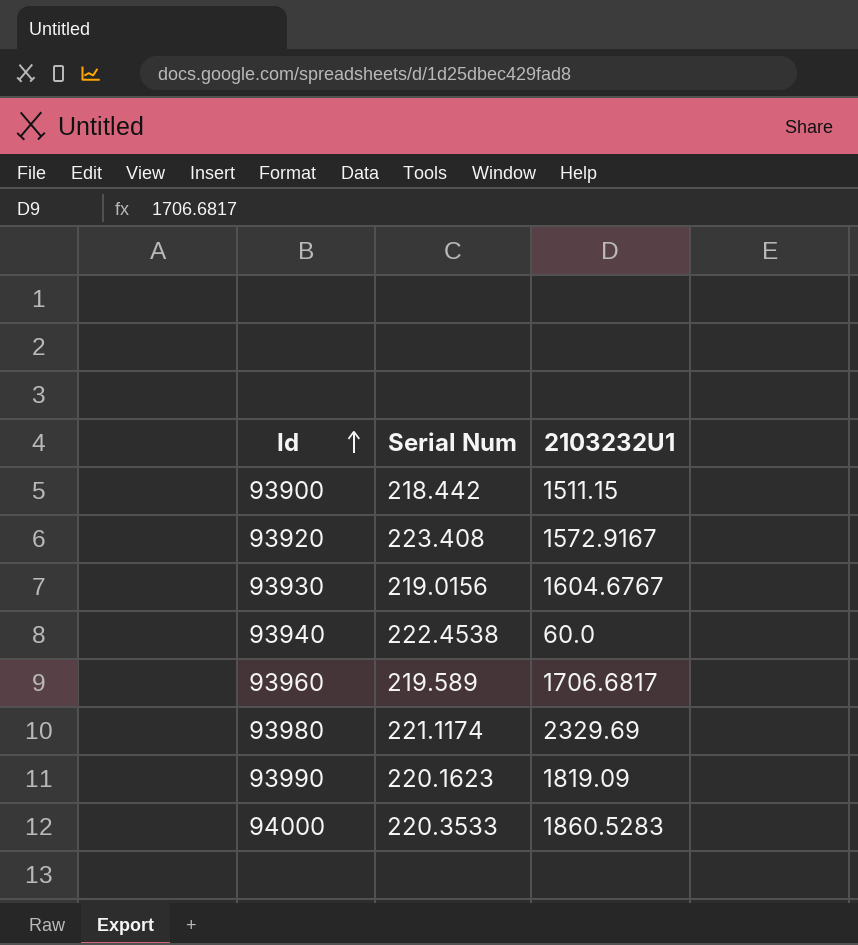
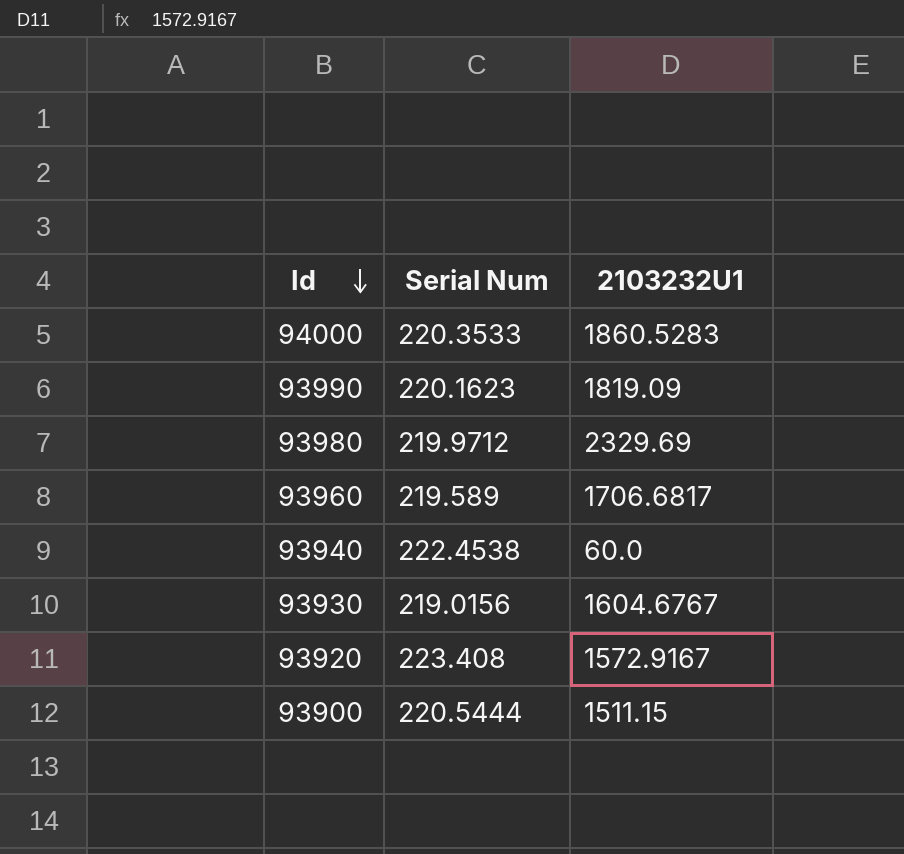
row order: Id ascending -> Id descending
93980 | Serial Num: 221.1174 -> 219.9712
93900 | Serial Num: 218.442 -> 220.5444

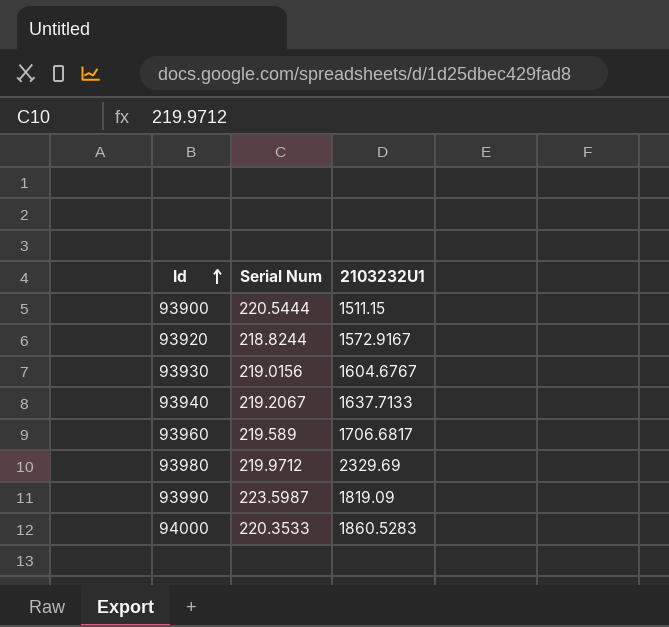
row order: Id descending -> Id ascending
93920 | Serial Num: 223.408 -> 218.8244
93940 | Serial Num: 222.4538 -> 219.2067
93940 | 2103232U1: 60.0 -> 1637.7133
93990 | Serial Num: 220.1623 -> 223.5987

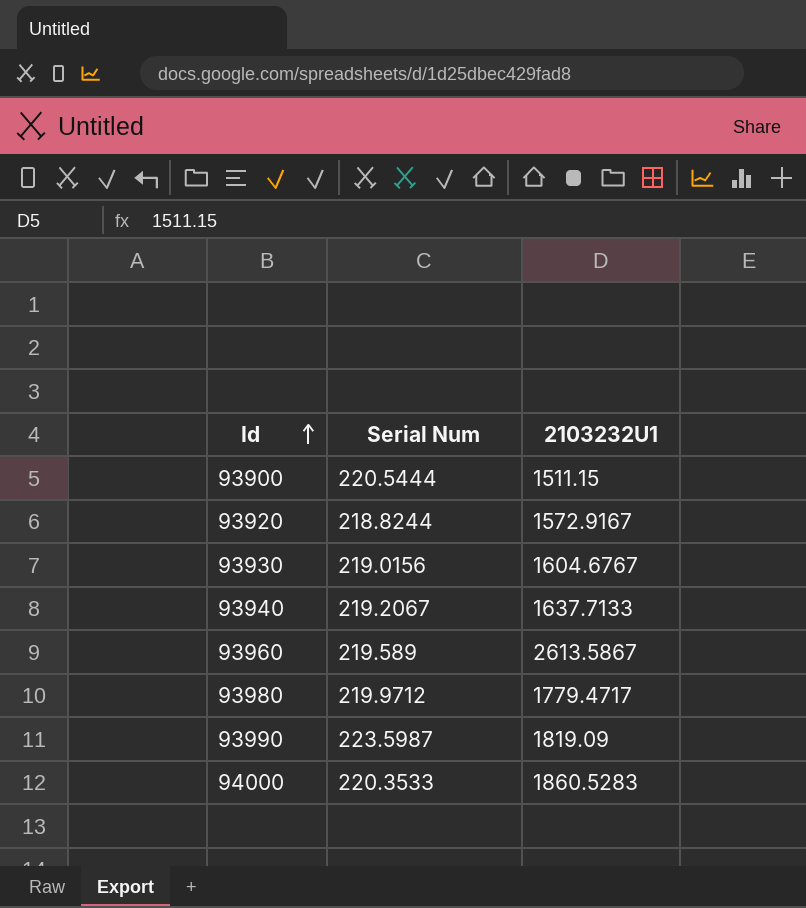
93960 | 2103232U1: 1706.6817 -> 2613.5867
93980 | 2103232U1: 2329.69 -> 1779.4717

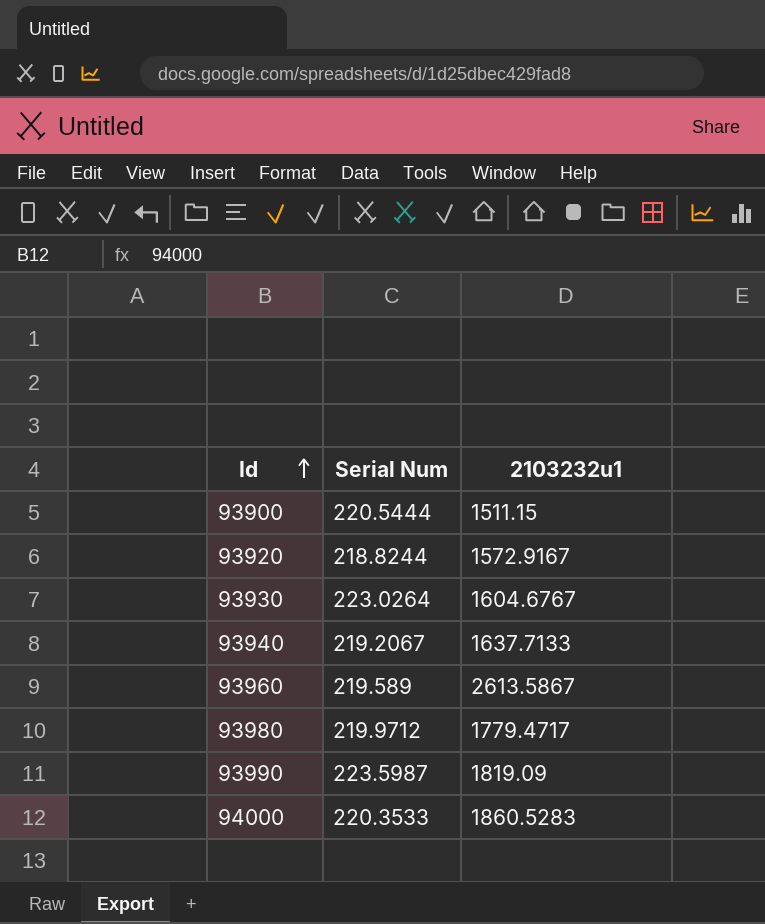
column name: 2103232U1 -> 2103232u1
93930 | Serial Num: 219.0156 -> 223.0264

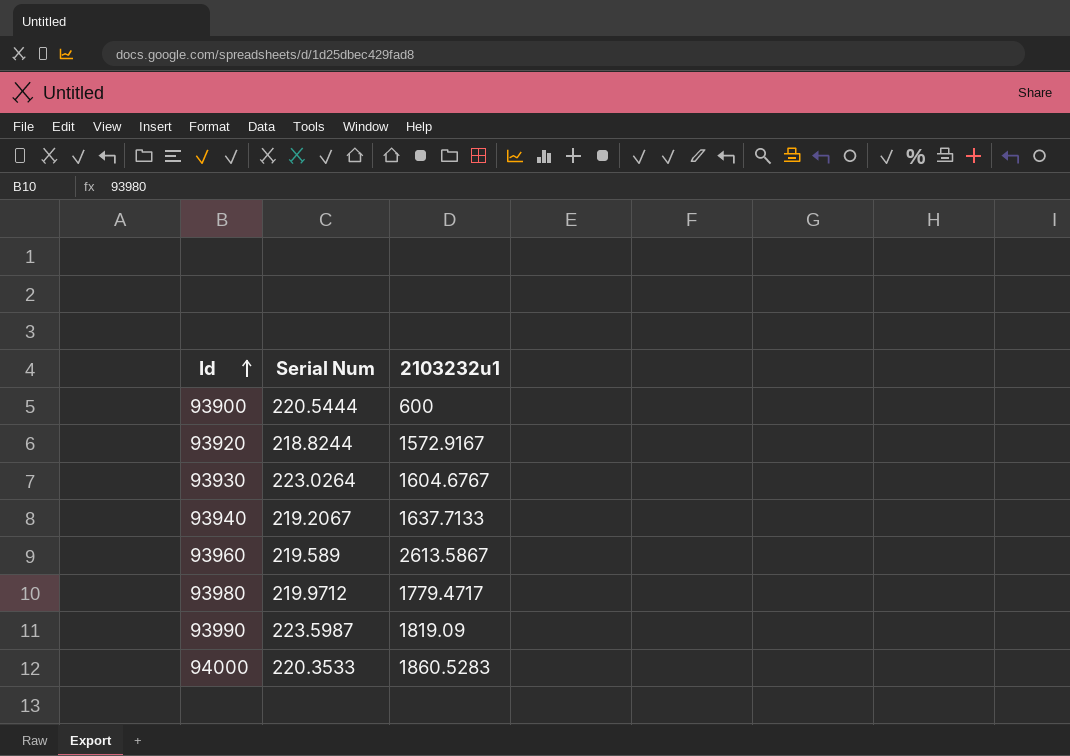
93900 | 2103232u1: 1511.15 -> 600

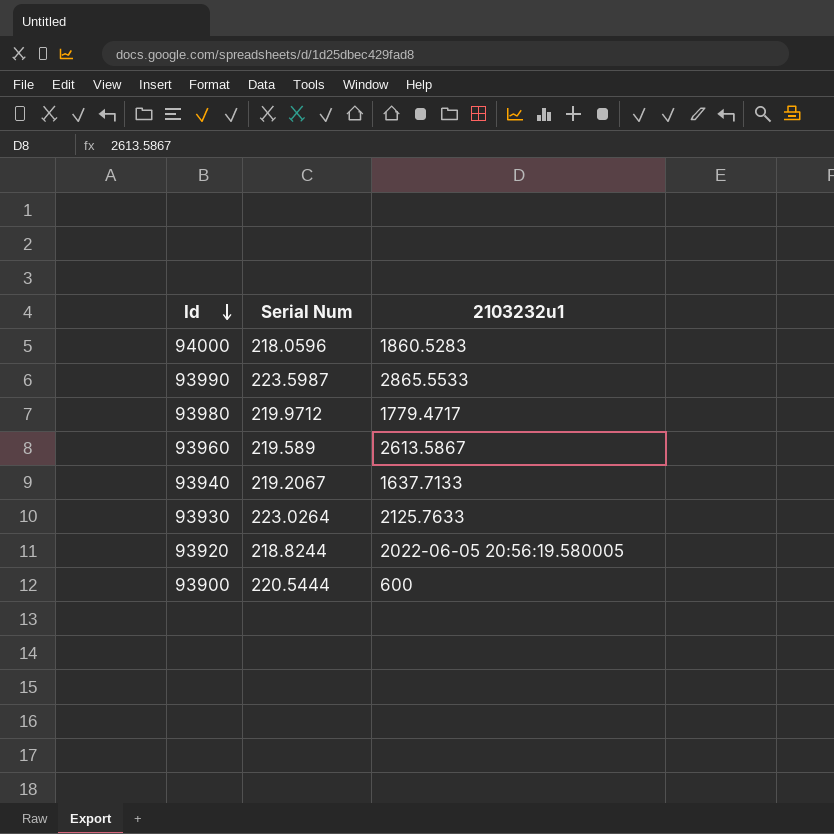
row order: Id ascending -> Id descending
94000 | Serial Num: 220.3533 -> 218.0596
93990 | 2103232u1: 1819.09 -> 2865.5533
93930 | 2103232u1: 1604.6767 -> 2125.7633
93920 | 2103232u1: 1572.9167 -> 2022-06-05 20:56:19.580005

